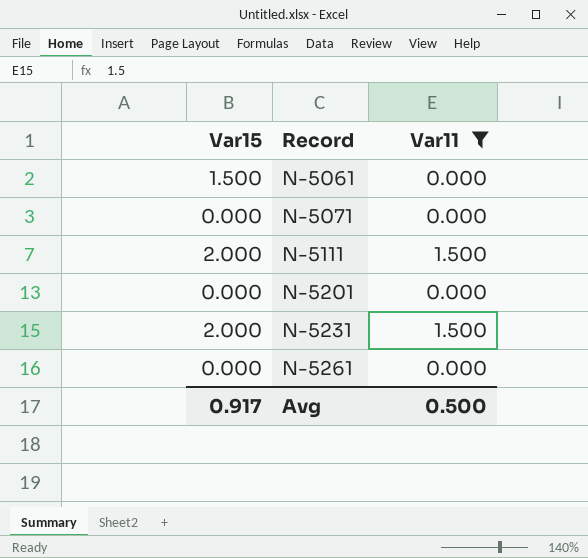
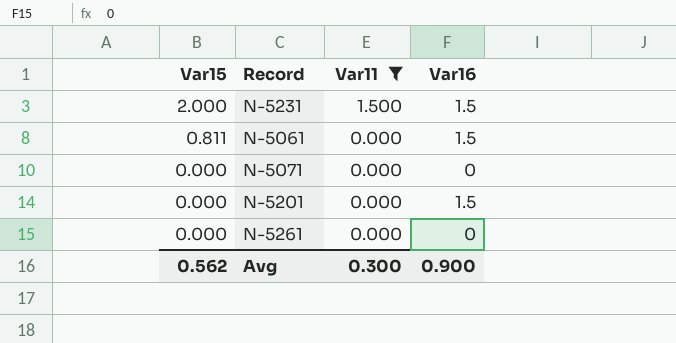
row order: Record ascending -> Var15 descending
column Var16 | position: none -> 4
row N-5111: 2.000 | 1.500 -> none
N-5061 | Var15: 1.500 -> 0.811
Avg | Var15: 0.917 -> 0.562
Avg | Var11: 0.500 -> 0.300

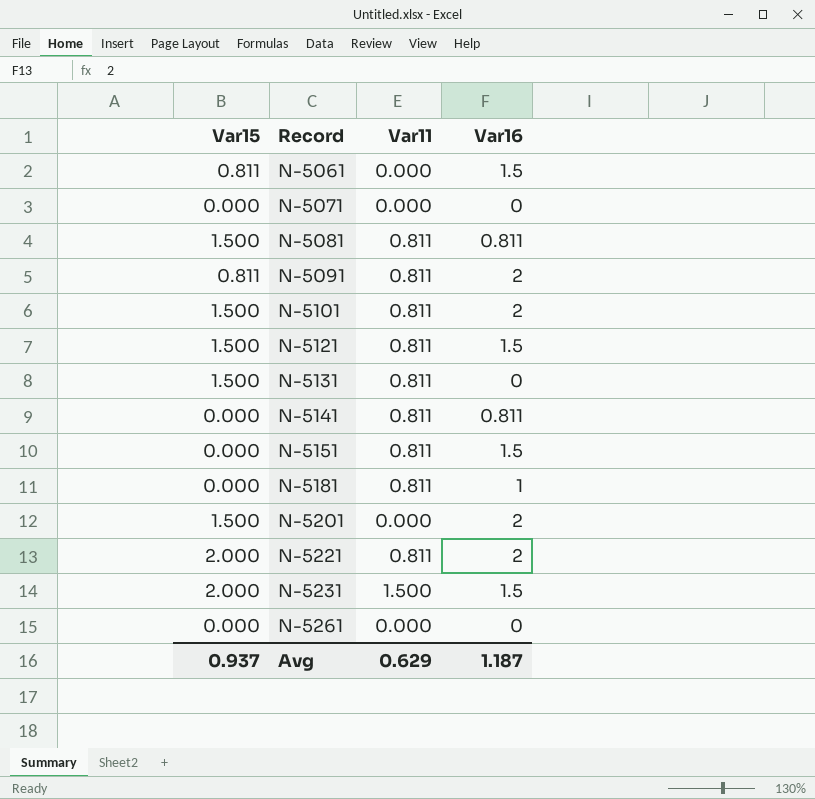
filter: Var11 != 0.811 -> none
row order: Var15 descending -> Record ascending
N-5201 | Var15: 0.000 -> 1.500
N-5201 | Var16: 1.5 -> 2
Avg | Var15: 0.562 -> 0.937
Avg | Var11: 0.300 -> 0.629
Avg | Var16: 0.900 -> 1.187

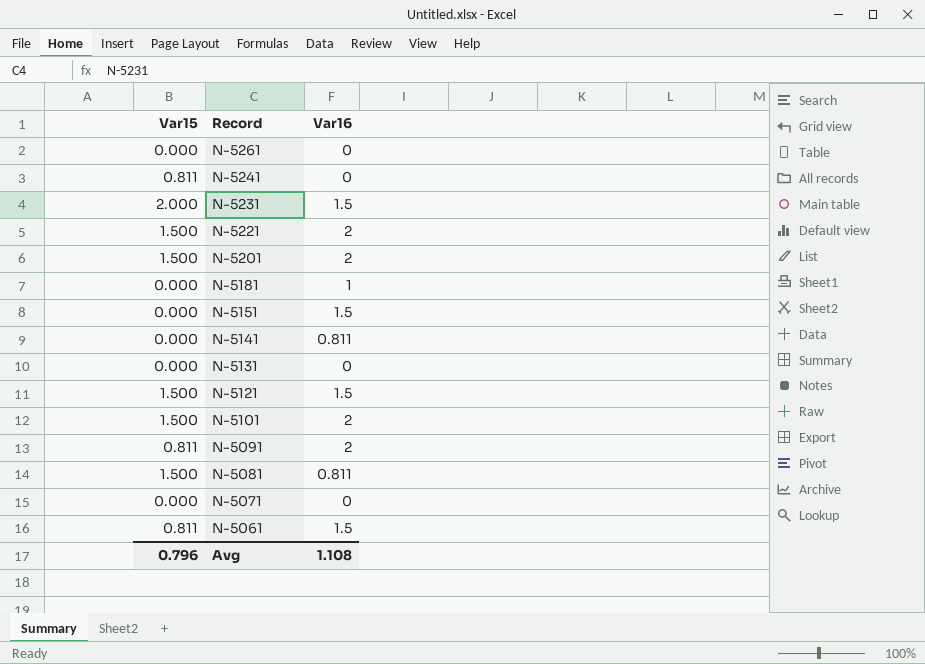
row order: Record ascending -> Record descending
column Var11 | position: 3 -> none
row N-5241: none -> 0.811 | 0
N-5221 | Var15: 2.000 -> 1.500
N-5131 | Var15: 1.500 -> 0.000
Avg | Var15: 0.937 -> 0.796
Avg | Var16: 1.187 -> 1.108

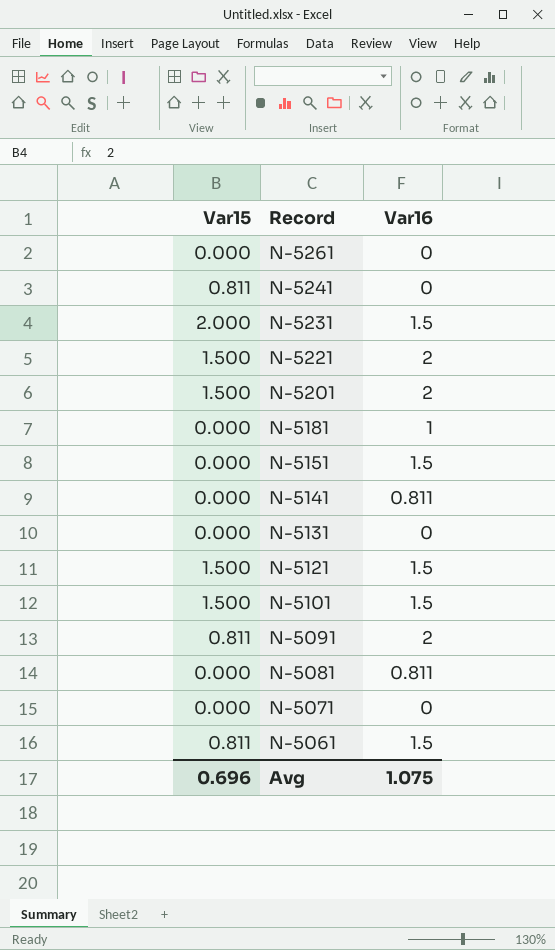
N-5101 | Var16: 2 -> 1.5
N-5081 | Var15: 1.500 -> 0.000
Avg | Var15: 0.796 -> 0.696
Avg | Var16: 1.108 -> 1.075

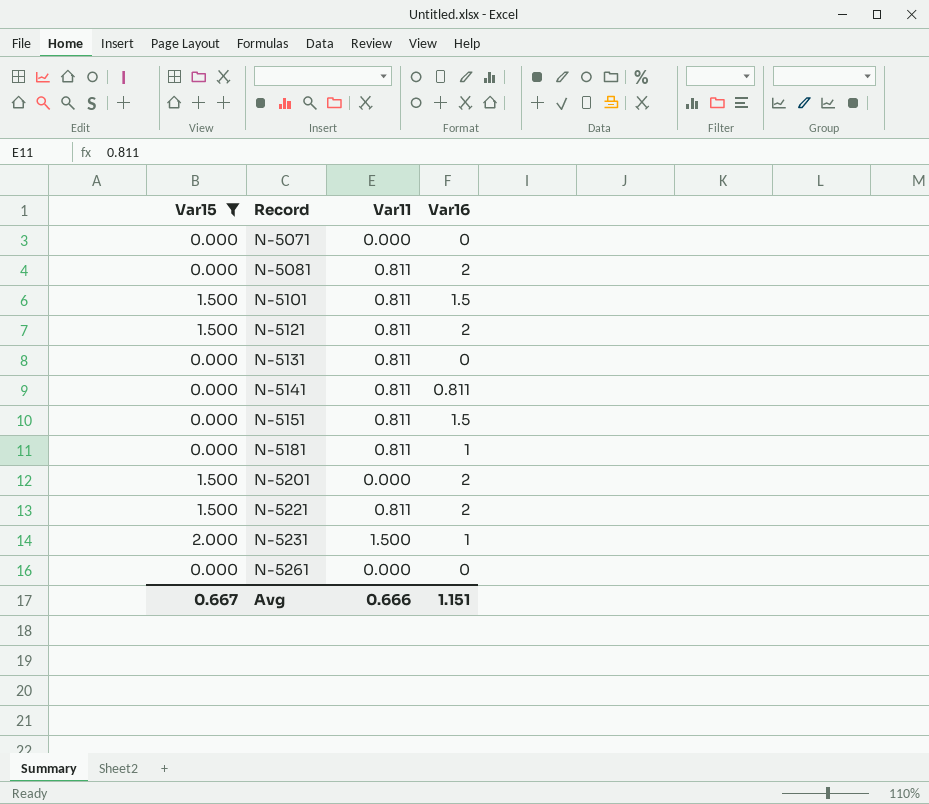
filter: none -> Var15 != 0.811
row order: Record descending -> Record ascending
column Var11 | position: none -> 3
N-5081 | Var16: 0.811 -> 2
N-5121 | Var16: 1.5 -> 2
N-5231 | Var16: 1.5 -> 1
Avg | Var15: 0.696 -> 0.667
Avg | Var16: 1.075 -> 1.151

